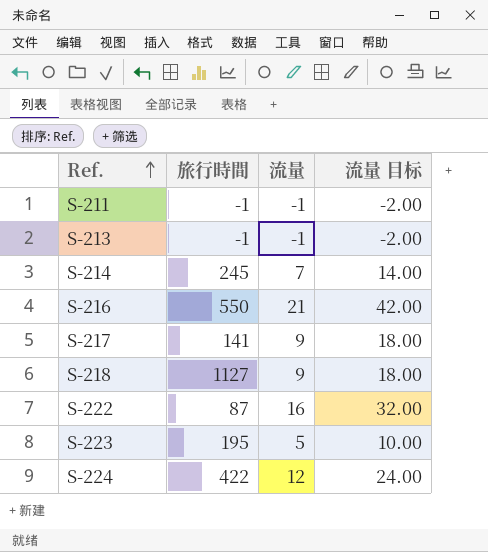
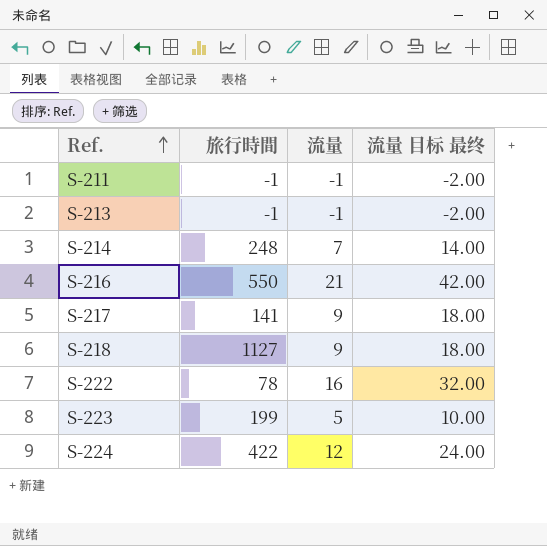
column name: 流量 目标 -> 流量 目标 最终
S-214 | 旅行時間: 245 -> 248
S-222 | 旅行時間: 87 -> 78
S-223 | 旅行時間: 195 -> 199

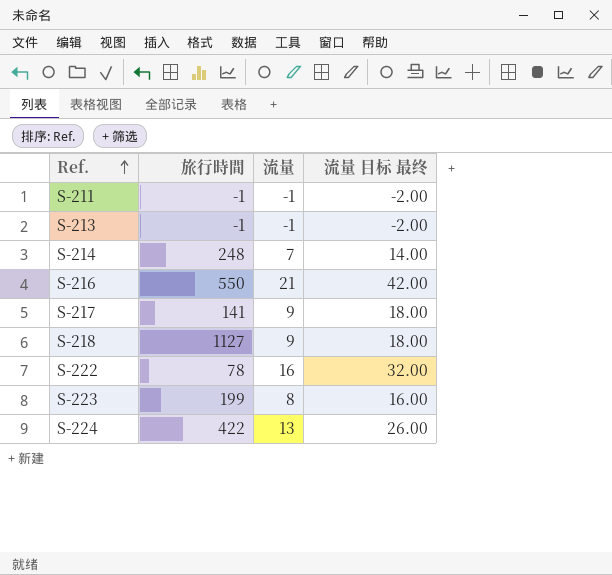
S-223 | 流量: 5 -> 8
S-223 | 流量 目标 最终: 10.00 -> 16.00
S-224 | 流量: 12 -> 13
S-224 | 流量 目标 最终: 24.00 -> 26.00

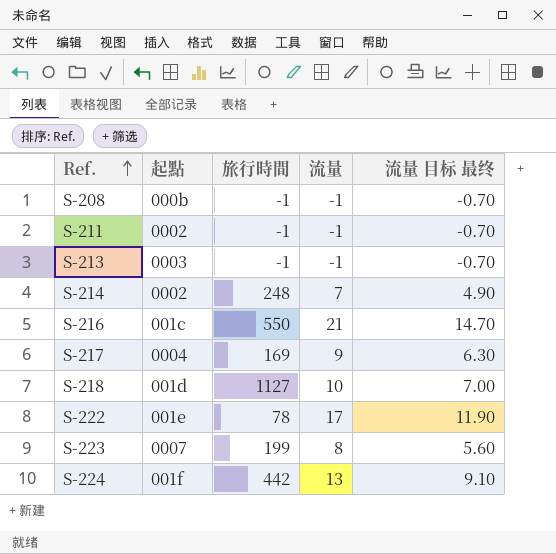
column 起點 | position: none -> 2
column 流量 目标 最终 | formula: [流量] * 2 -> [流量] * 0.7
row S-208: none -> 000b | -1 | -1 | -0.70
S-217 | 旅行時間: 141 -> 169
S-218 | 流量: 9 -> 10
S-222 | 流量: 16 -> 17
S-224 | 旅行時間: 422 -> 442

